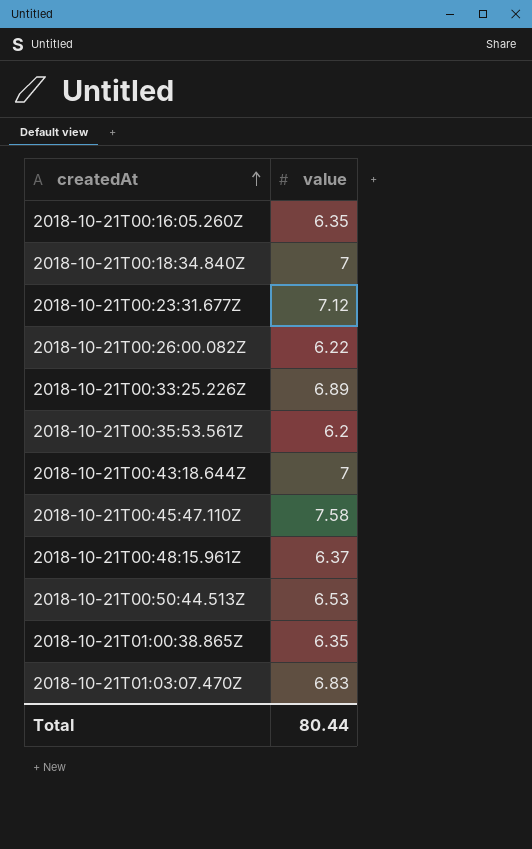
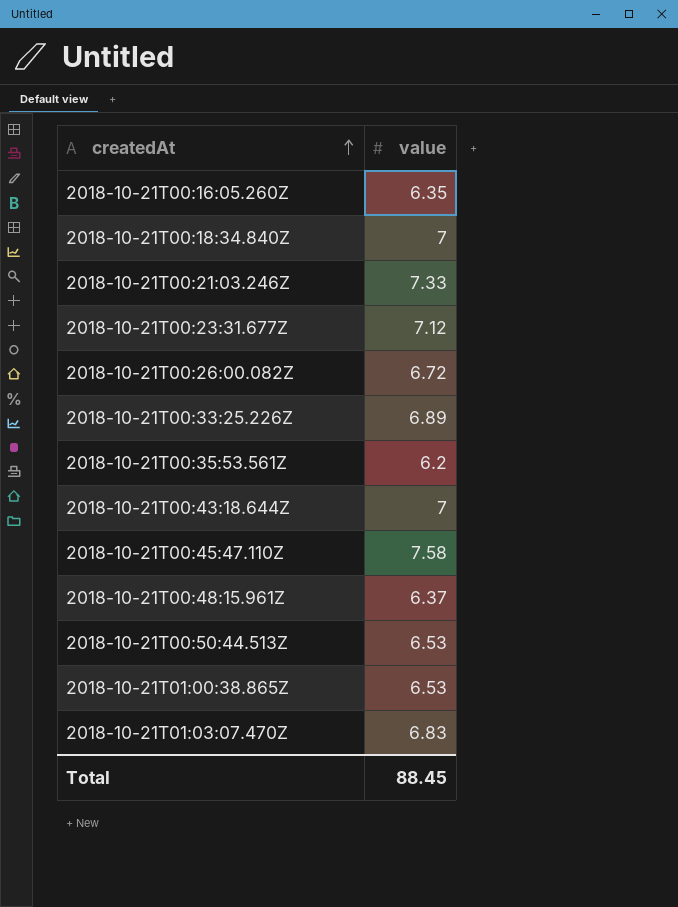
row 2018-10-21T00:21:03.246Z: none -> 7.33
2018-10-21T00:26:00.082Z | value: 6.22 -> 6.72
2018-10-21T01:00:38.865Z | value: 6.35 -> 6.53
Total | value: 80.44 -> 88.45

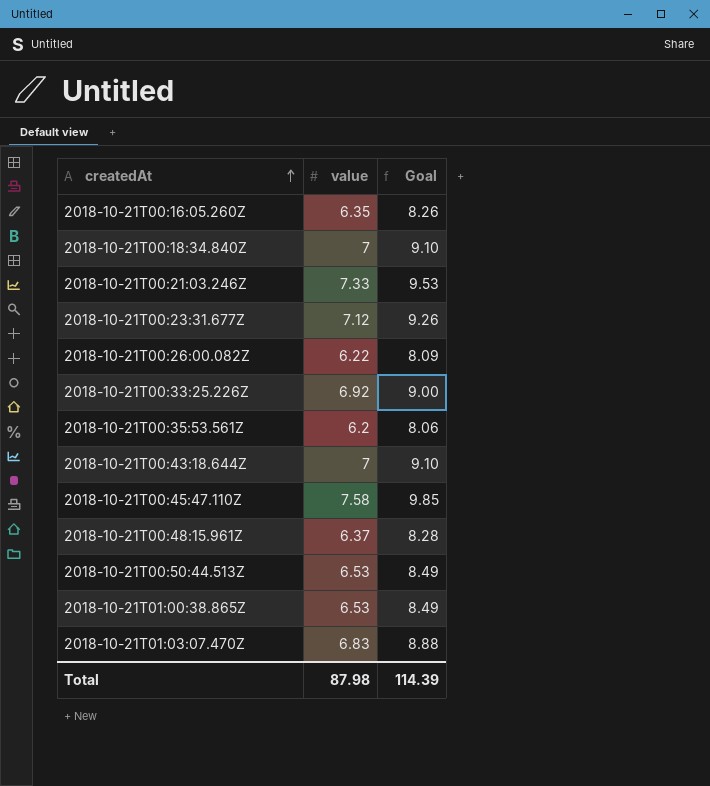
column Goal | formula: none -> [value] * 1.3
2018-10-21T00:26:00.082Z | value: 6.72 -> 6.22
2018-10-21T00:33:25.226Z | value: 6.89 -> 6.92
Total | value: 88.45 -> 87.98

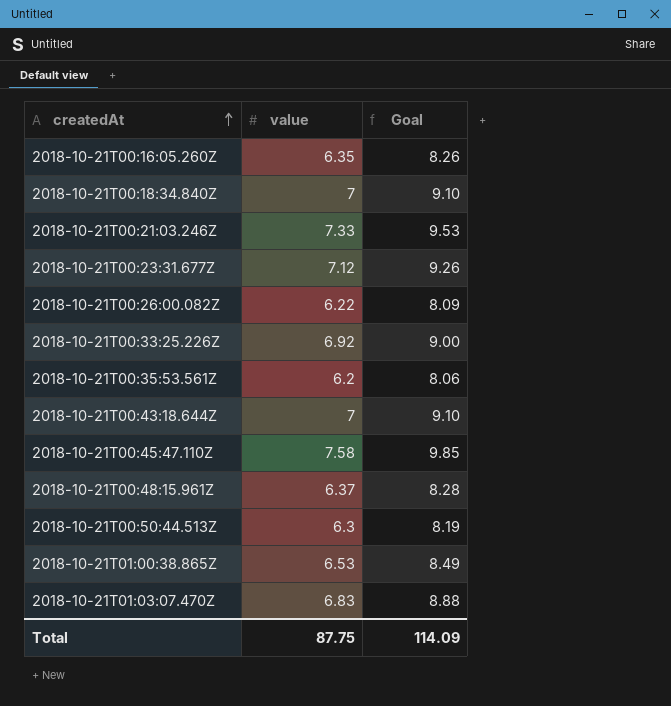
2018-10-21T00:50:44.513Z | value: 6.53 -> 6.3
2018-10-21T00:50:44.513Z | Goal: 8.49 -> 8.19
Total | value: 87.98 -> 87.75
Total | Goal: 114.39 -> 114.09

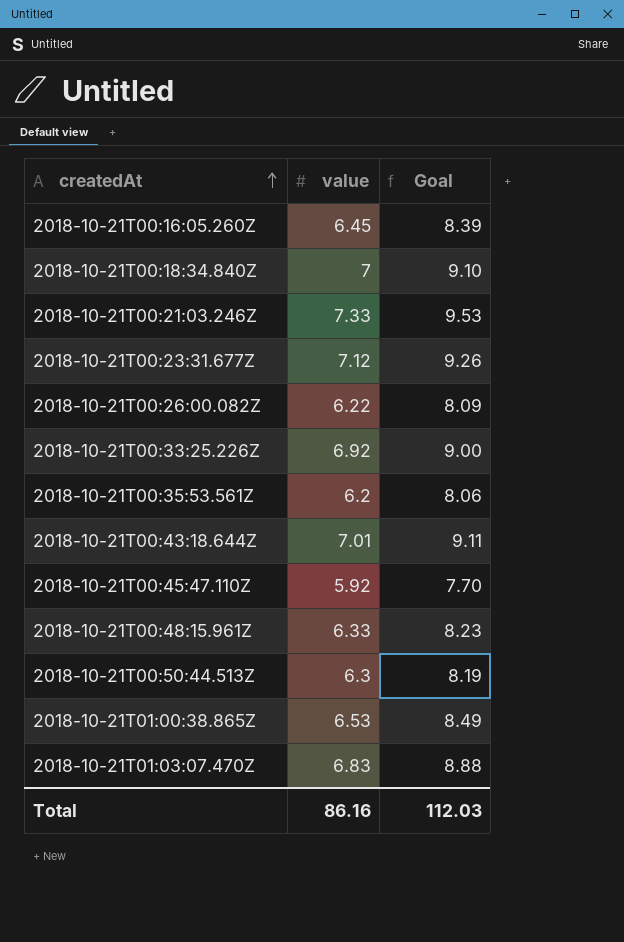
2018-10-21T00:16:05.260Z | value: 6.35 -> 6.45
2018-10-21T00:16:05.260Z | Goal: 8.26 -> 8.39
2018-10-21T00:43:18.644Z | value: 7 -> 7.01
2018-10-21T00:43:18.644Z | Goal: 9.10 -> 9.11
2018-10-21T00:45:47.110Z | value: 7.58 -> 5.92
2018-10-21T00:45:47.110Z | Goal: 9.85 -> 7.70
2018-10-21T00:48:15.961Z | value: 6.37 -> 6.33
2018-10-21T00:48:15.961Z | Goal: 8.28 -> 8.23
Total | value: 87.75 -> 86.16
Total | Goal: 114.09 -> 112.03

